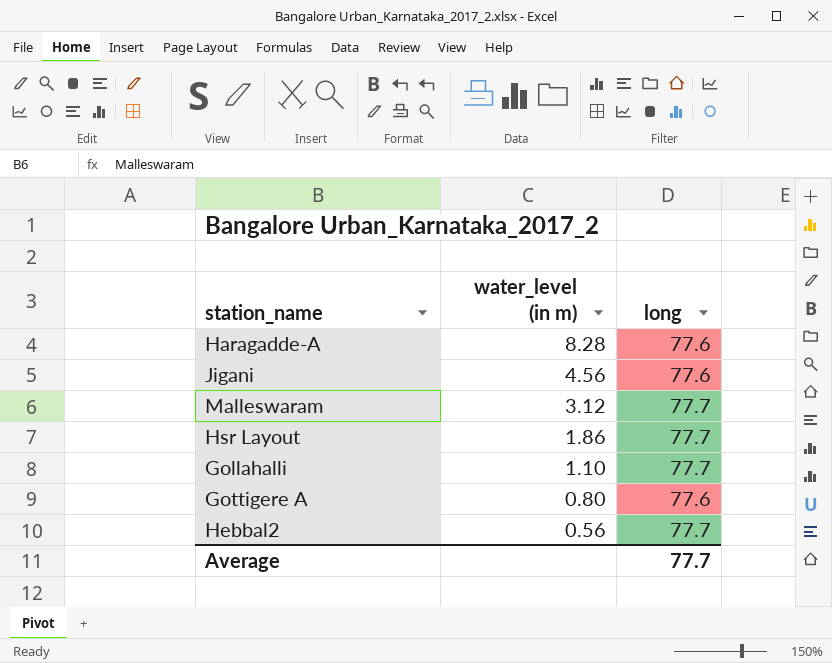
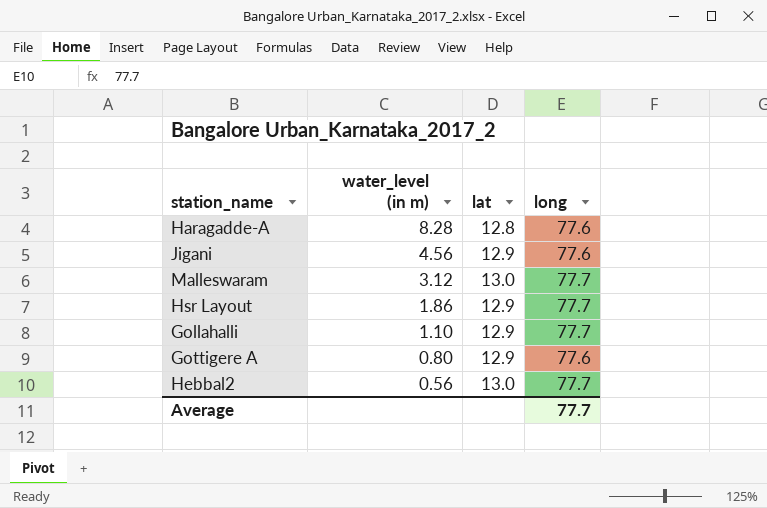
column lat | position: none -> 3

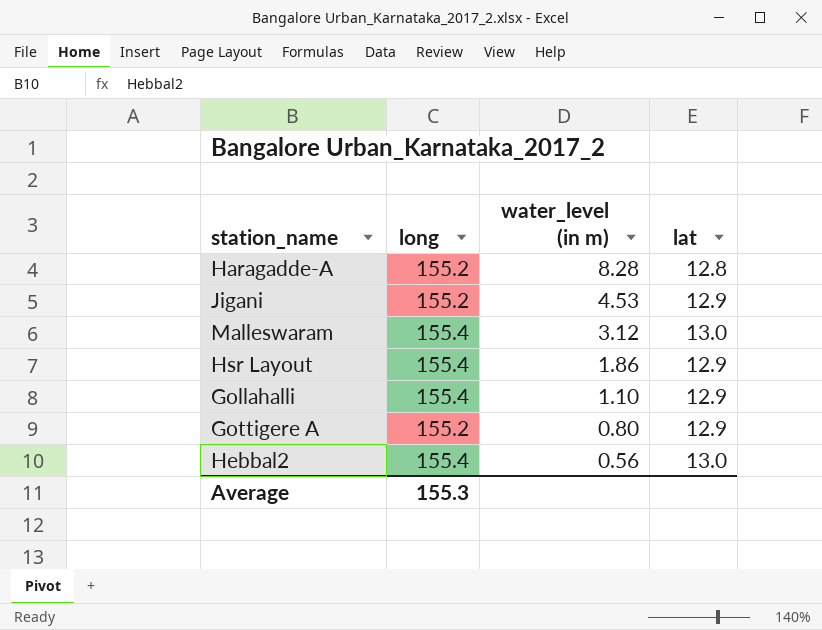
column long | position: 4 -> 2
Haragadde-A | long: 77.6 -> 155.2
Jigani | long: 77.6 -> 155.2
Jigani | water_level (in m): 4.56 -> 4.53
Malleswaram | long: 77.7 -> 155.4
Hsr Layout | long: 77.7 -> 155.4
Gollahalli | long: 77.7 -> 155.4
Gottigere A | long: 77.6 -> 155.2
Hebbal2 | long: 77.7 -> 155.4
Average | long: 77.7 -> 155.3

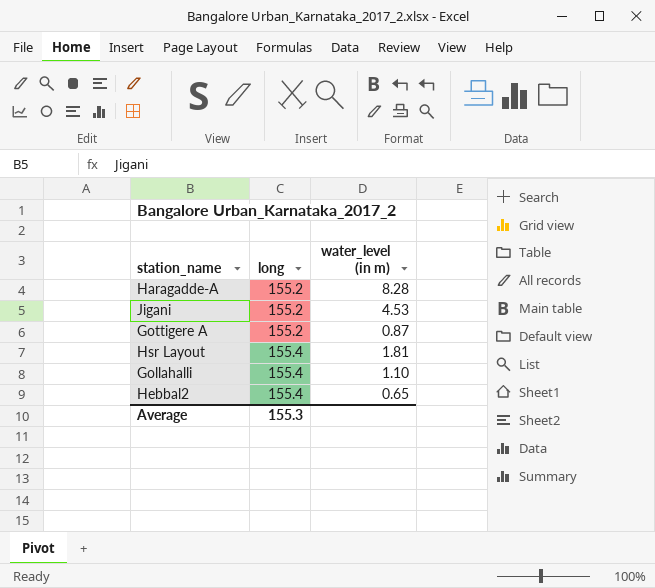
row order: water_level (in m) descending -> long ascending
column lat | position: 4 -> none
row Malleswaram: 155.4 | 3.12 | 13.0 -> none
Gottigere A | water_level (in m): 0.80 -> 0.87
Hsr Layout | water_level (in m): 1.86 -> 1.81
Hebbal2 | water_level (in m): 0.56 -> 0.65

